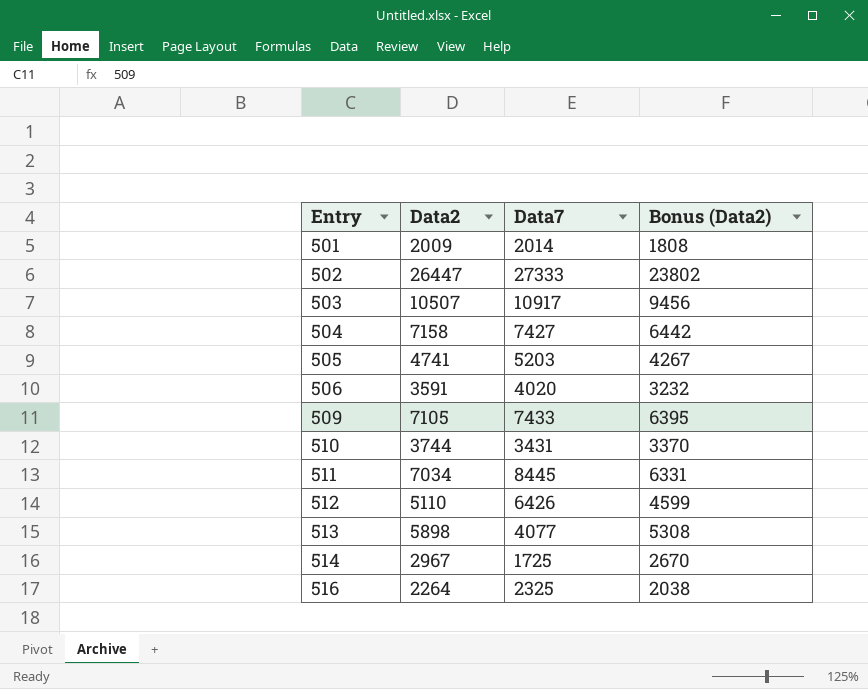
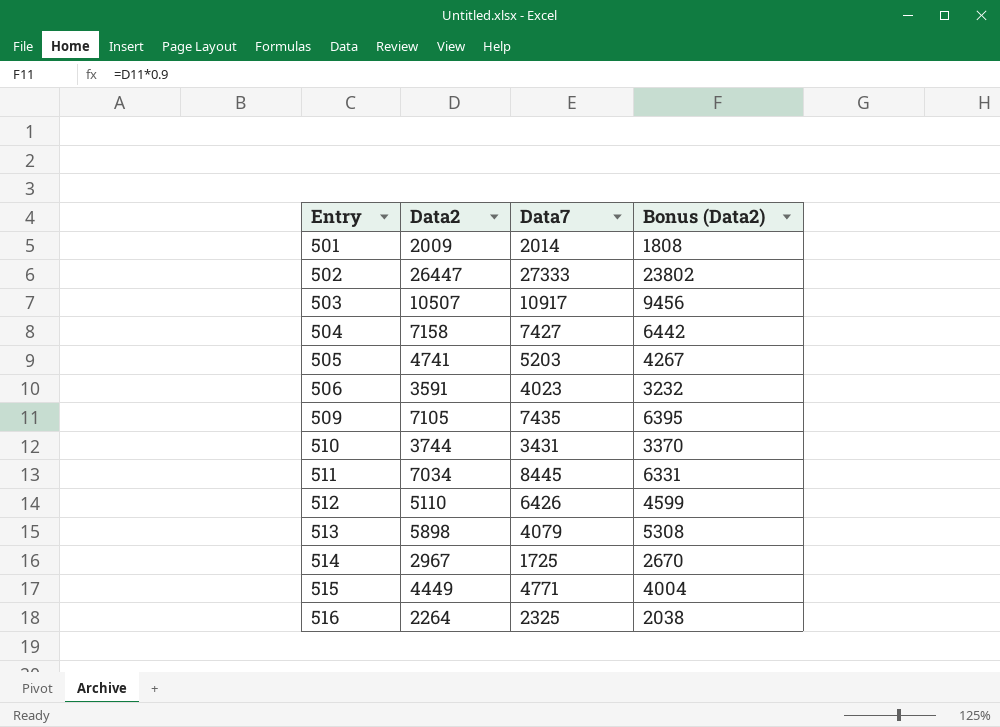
506 | Data7: 4020 -> 4023
509 | Data7: 7433 -> 7435
513 | Data7: 4077 -> 4079
row 515: none -> 4449 | 4771 | 4004

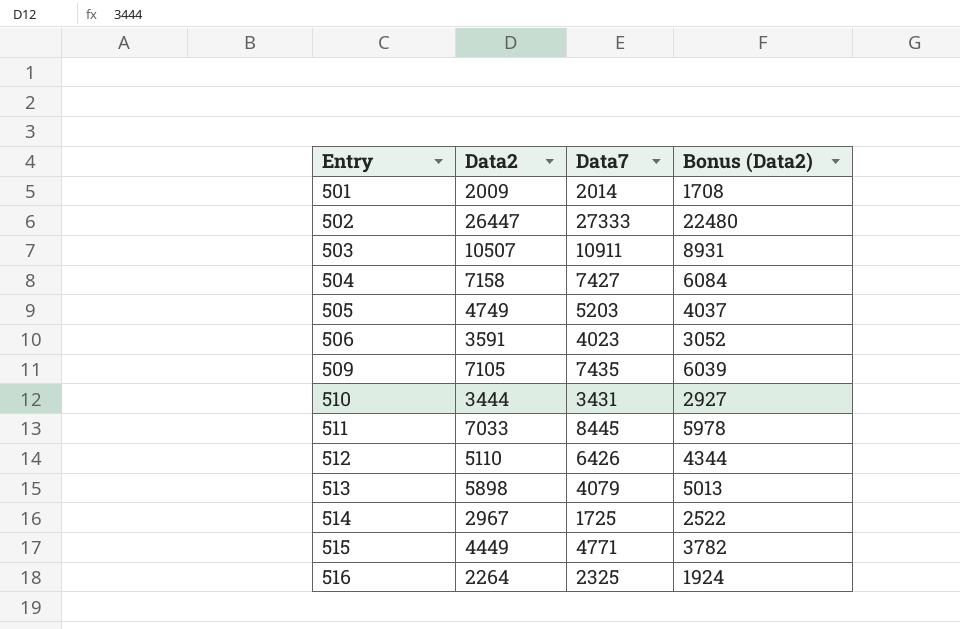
column Bonus (Data2) | formula: [Data2] * 0.9 -> [Data2] * 0.85
503 | Data7: 10917 -> 10911
505 | Data2: 4741 -> 4749
510 | Data2: 3744 -> 3444
511 | Data2: 7034 -> 7033

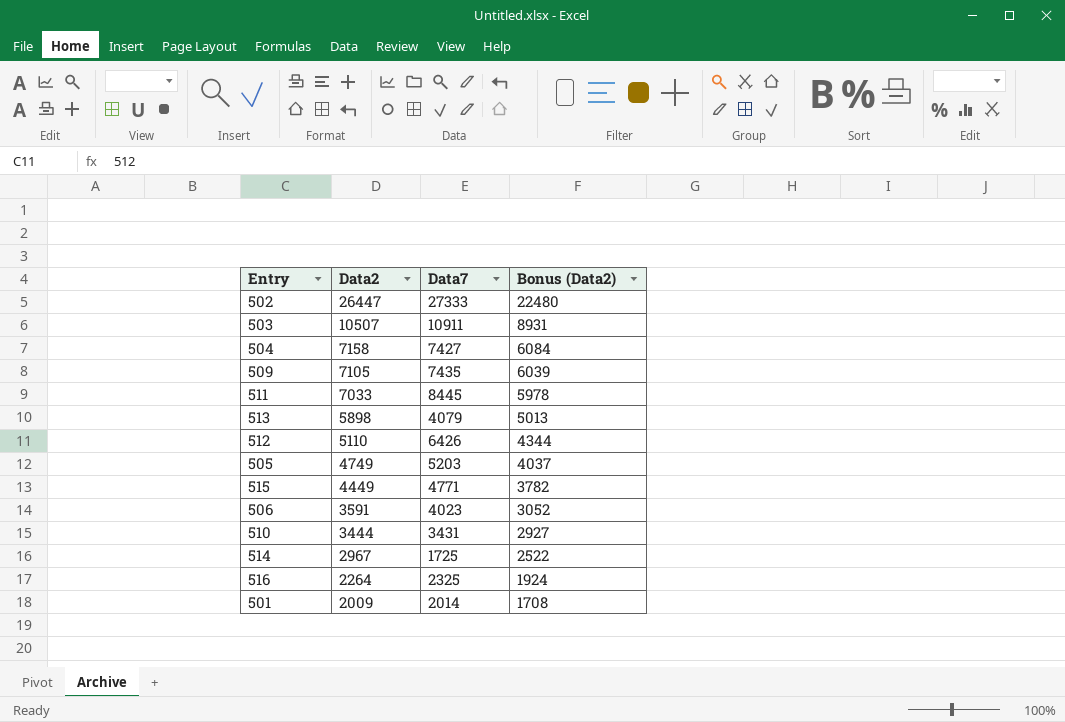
row order: Entry ascending -> Data2 descending

